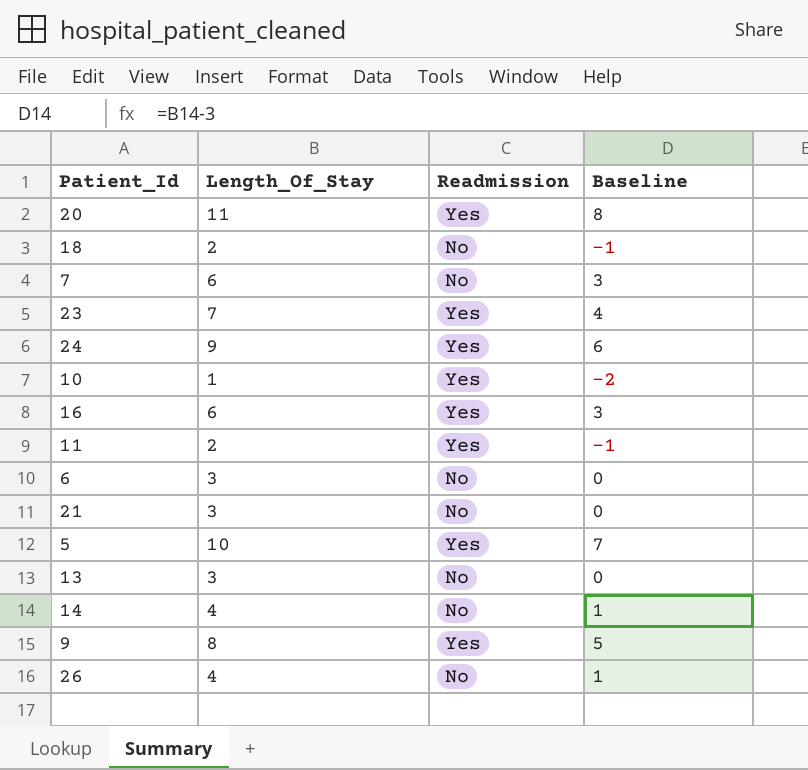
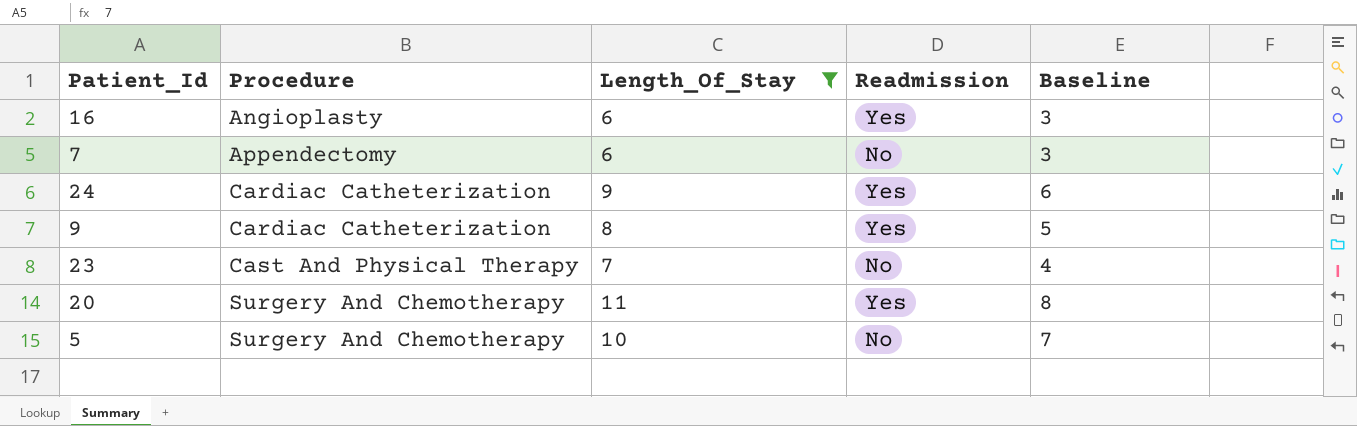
filter: none -> Length_Of_Stay >= 6
row order: none -> Procedure ascending
column Procedure | position: none -> 2
23 | Readmission: Yes -> No
5 | Readmission: Yes -> No

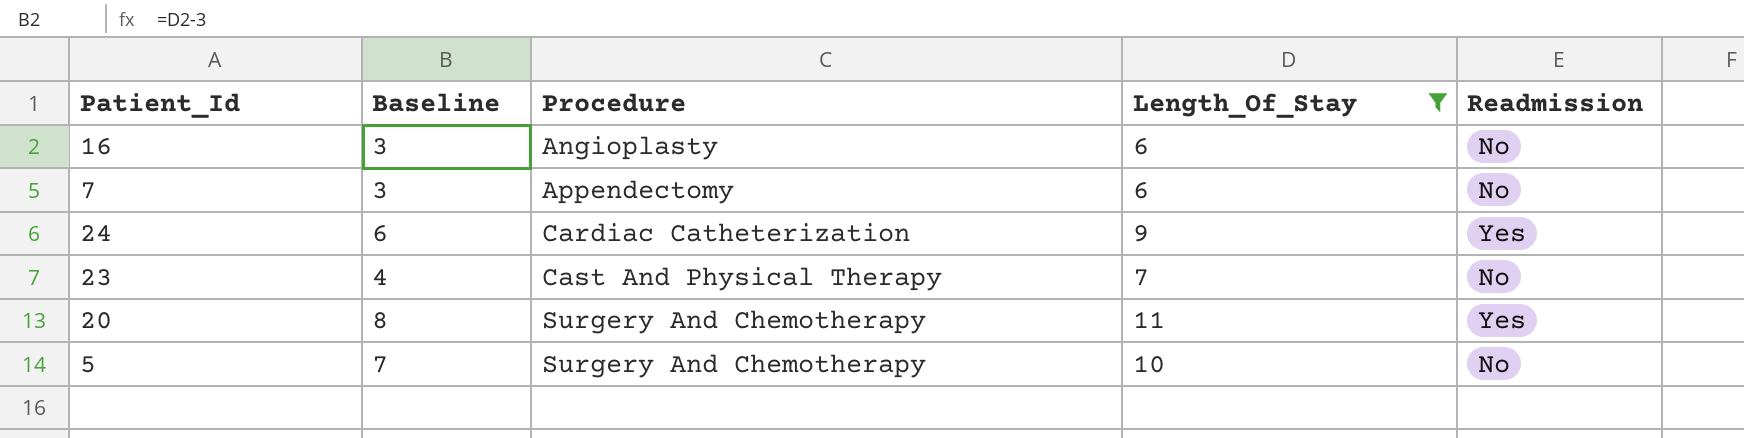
column Baseline | position: 5 -> 2
row 9: Cardiac Catheterization | 8 | Yes | 5 -> none
16 | Readmission: Yes -> No

